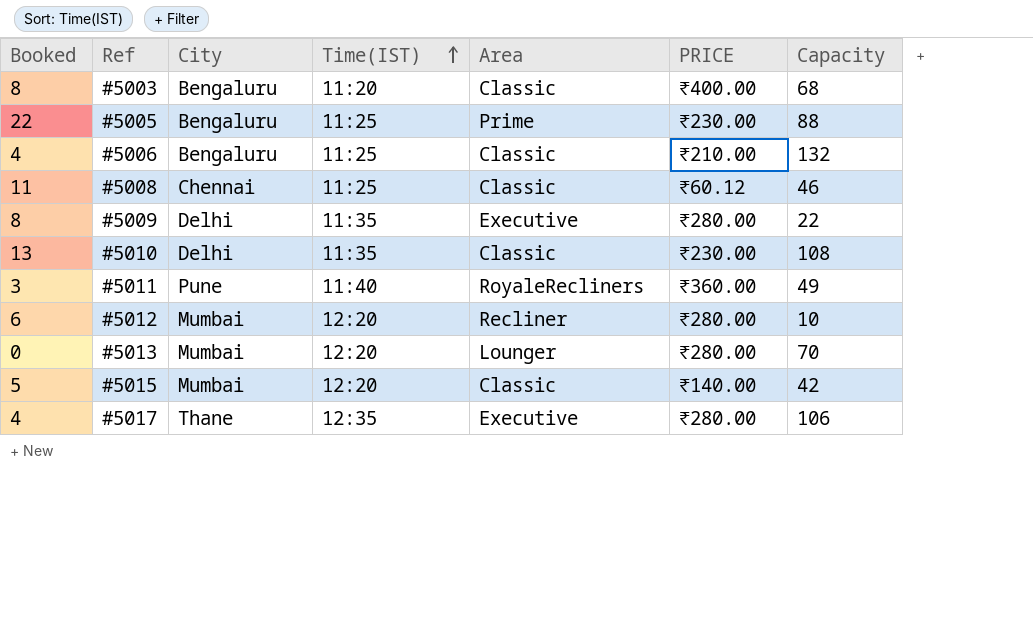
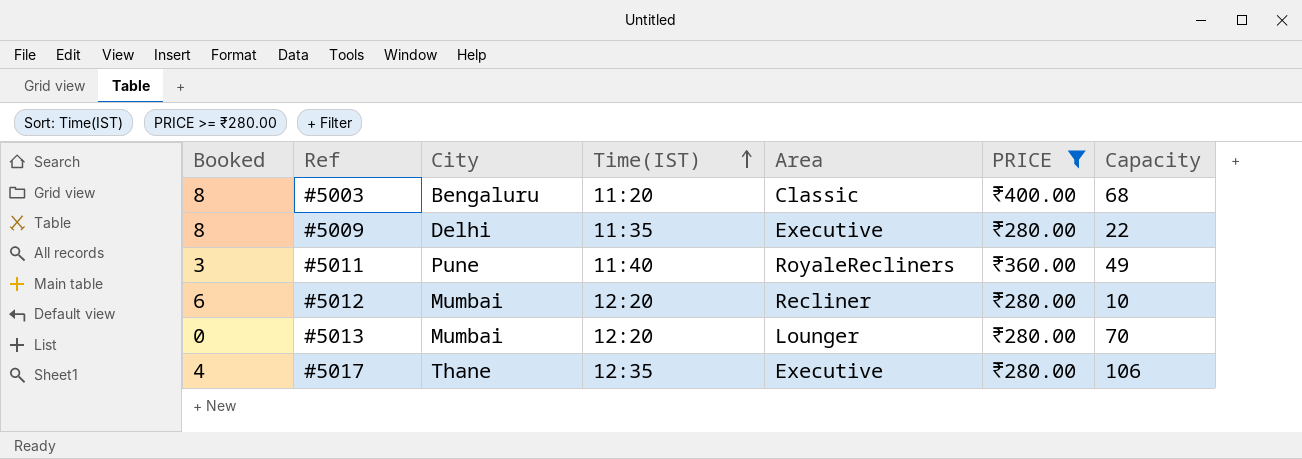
filter: none -> PRICE >= ₹280.00

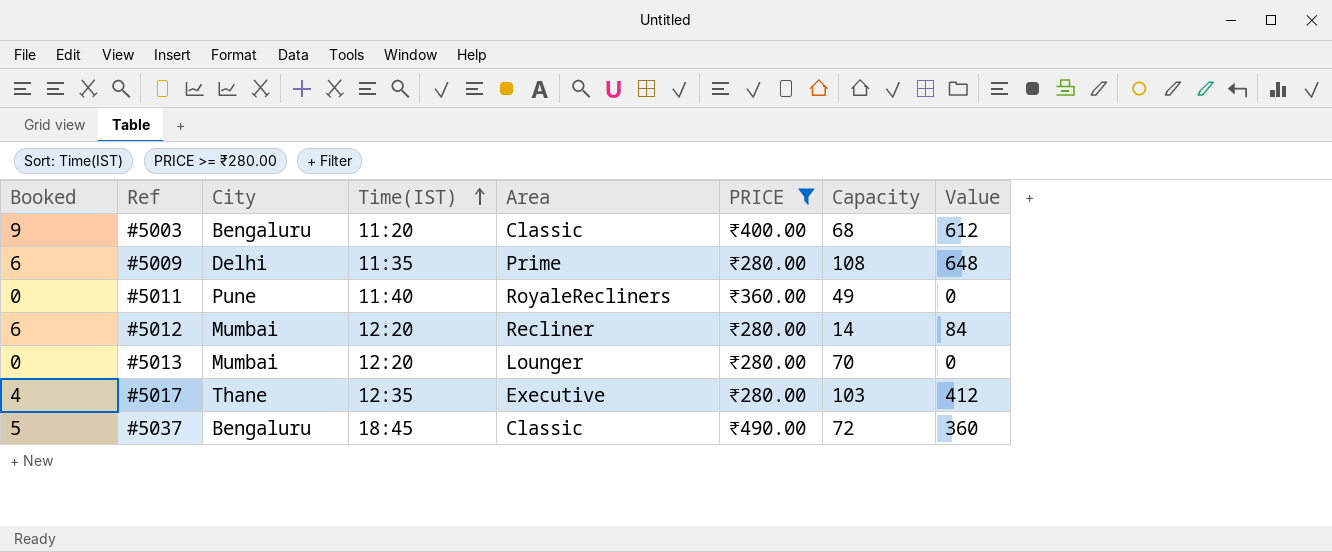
column Value | formula: none -> [Booked] * [Capacity]
#5003 | Booked: 8 -> 9
#5009 | Booked: 8 -> 6
#5009 | Area: Executive -> Prime
#5009 | Capacity: 22 -> 108
#5011 | Booked: 3 -> 0
#5012 | Capacity: 10 -> 14
#5017 | Capacity: 106 -> 103
row #5037: none -> 5 | Bengaluru | 18:45 | Classic | ₹490.00 | 72 | 360

